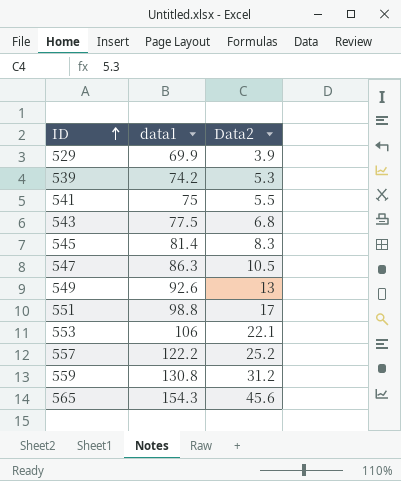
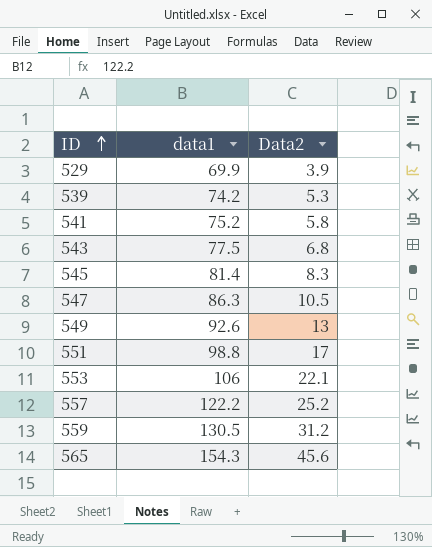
541 | data1: 75 -> 75.2
541 | Data2: 5.5 -> 5.8
559 | data1: 130.8 -> 130.5

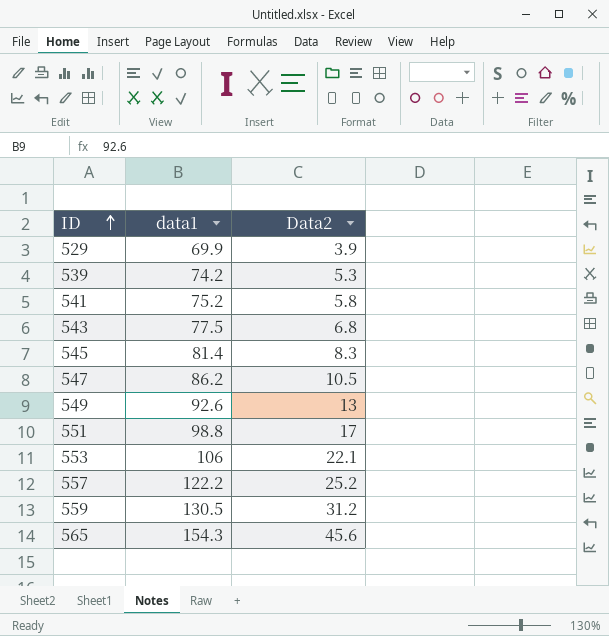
547 | data1: 86.3 -> 86.2

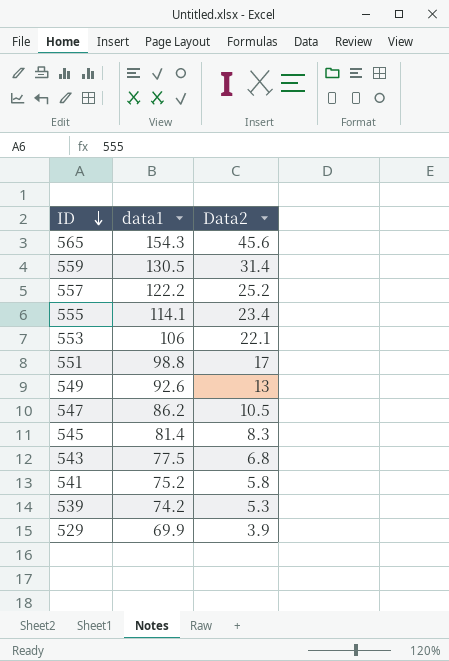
row order: ID ascending -> ID descending
559 | Data2: 31.2 -> 31.4
row 555: none -> 114.1 | 23.4

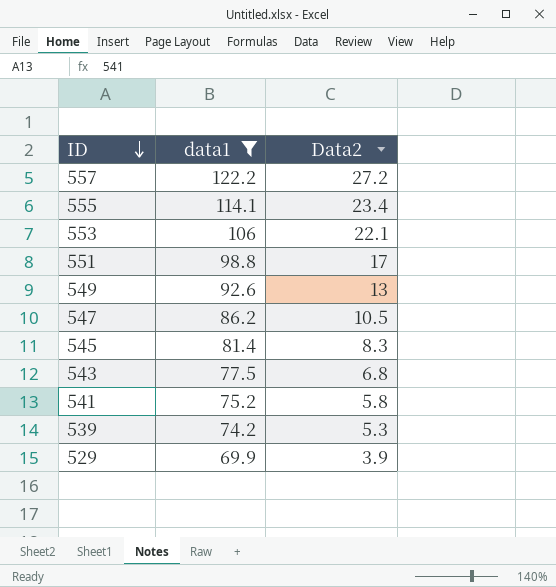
filter: none -> data1 <= 122.2
557 | Data2: 25.2 -> 27.2

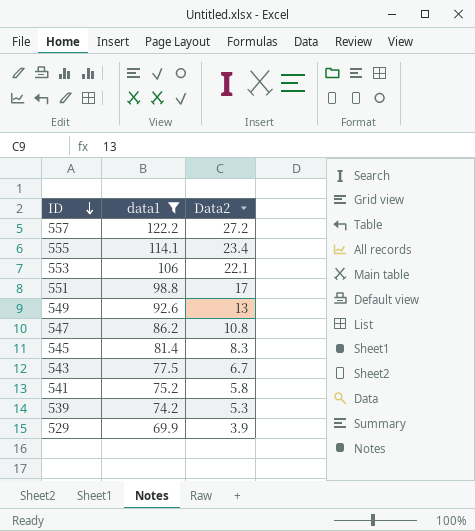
547 | Data2: 10.5 -> 10.8
543 | Data2: 6.8 -> 6.7

